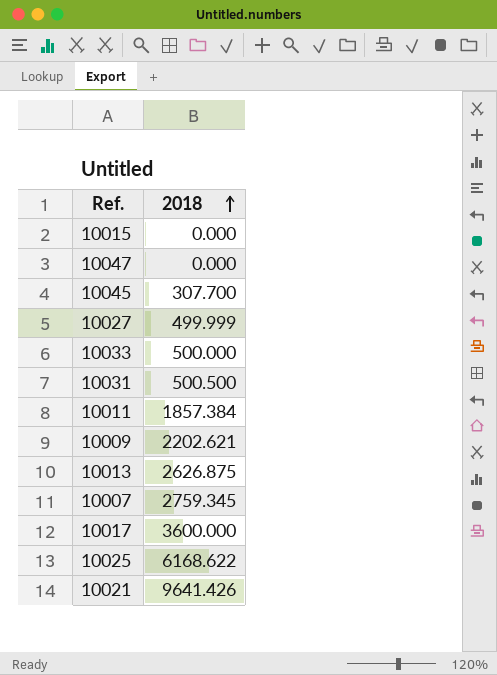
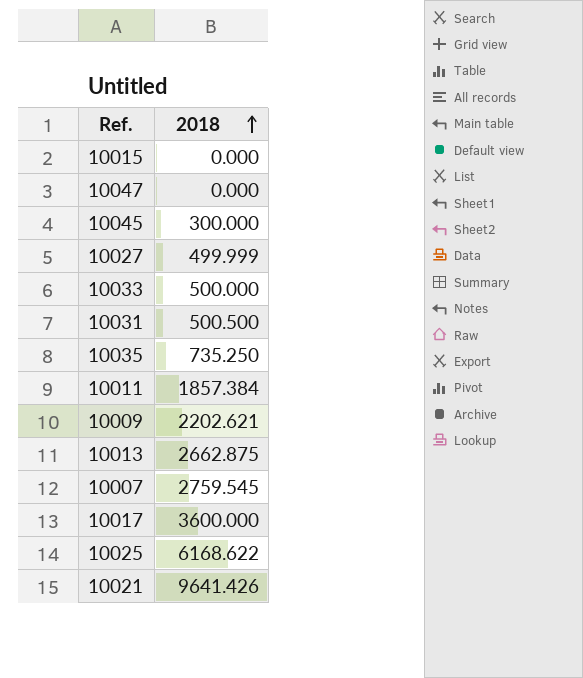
10045 | 2018: 307.700 -> 300.000
row 10035: none -> 735.250
10013 | 2018: 2626.875 -> 2662.875
10007 | 2018: 2759.345 -> 2759.545

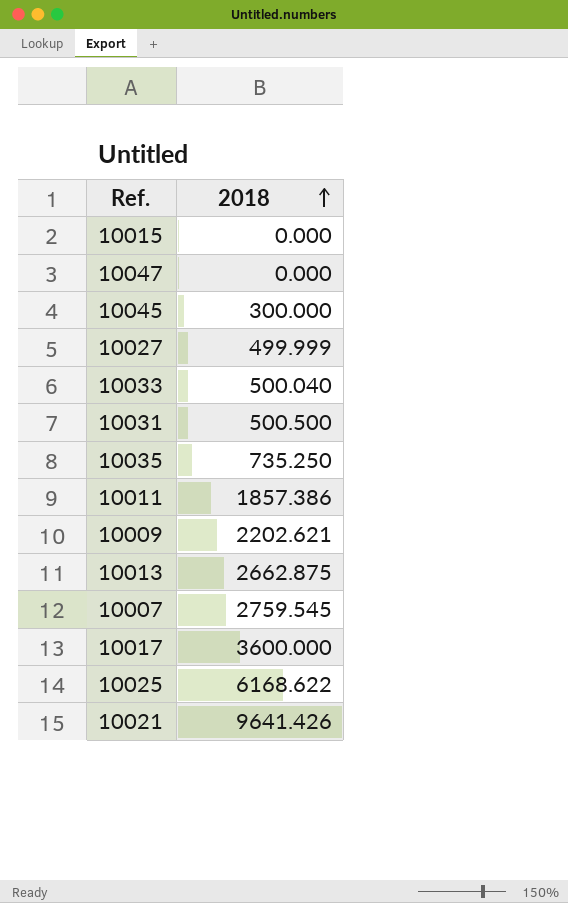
10033 | 2018: 500.000 -> 500.040
10011 | 2018: 1857.384 -> 1857.386

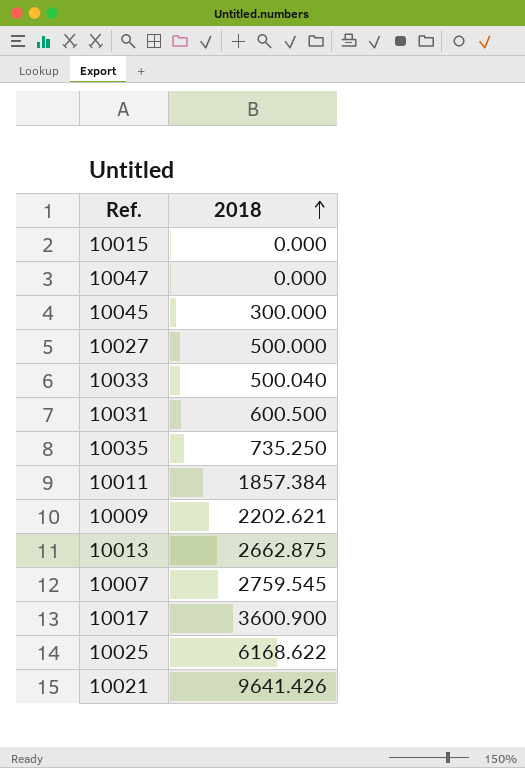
10027 | 2018: 499.999 -> 500.000
10031 | 2018: 500.500 -> 600.500
10011 | 2018: 1857.386 -> 1857.384
10017 | 2018: 3600.000 -> 3600.900

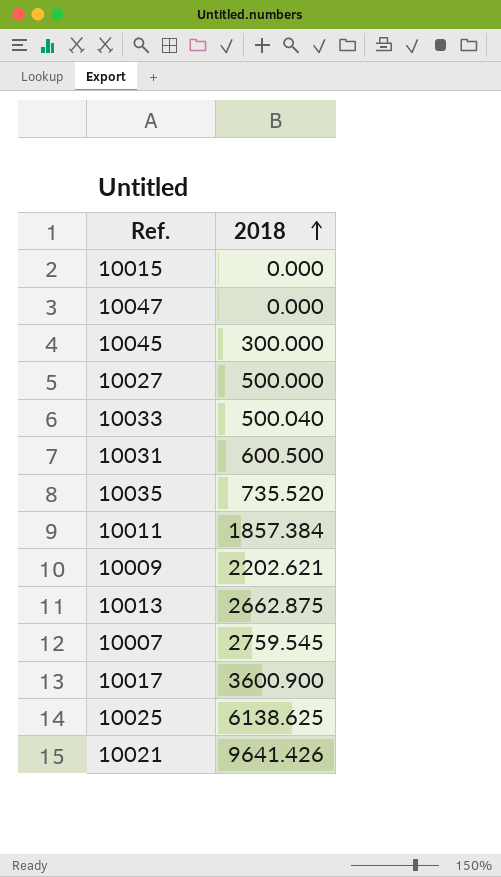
10035 | 2018: 735.250 -> 735.520
10025 | 2018: 6168.622 -> 6138.625

